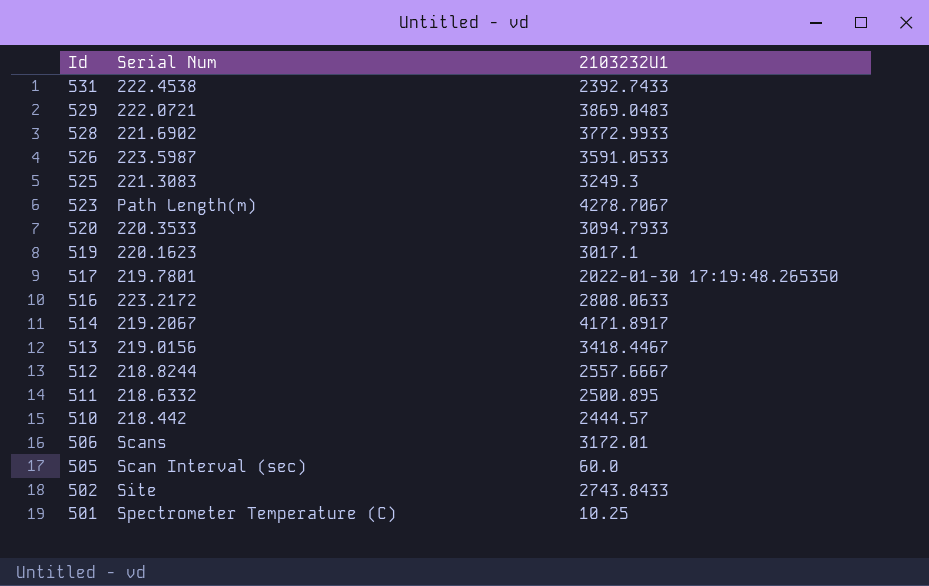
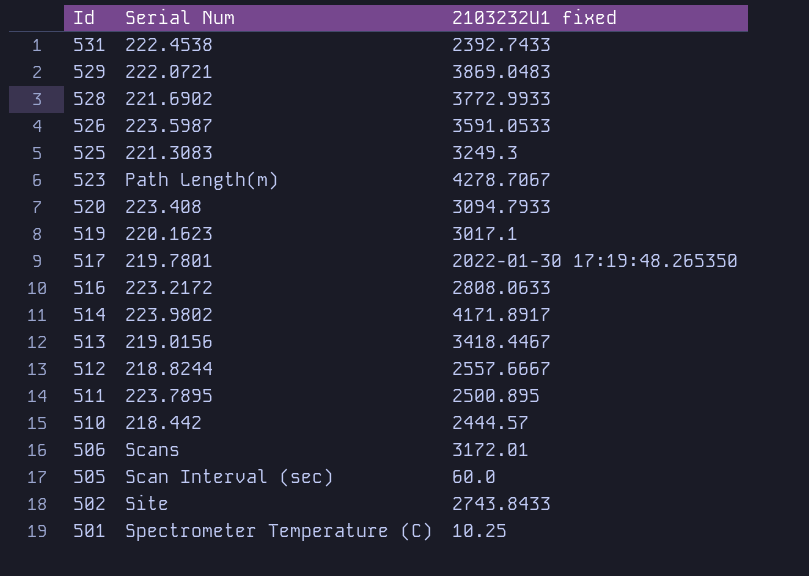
column name: 2103232U1 -> 2103232U1 fixed
520 | Serial Num: 220.3533 -> 223.408
514 | Serial Num: 219.2067 -> 223.9802
511 | Serial Num: 218.6332 -> 223.7895

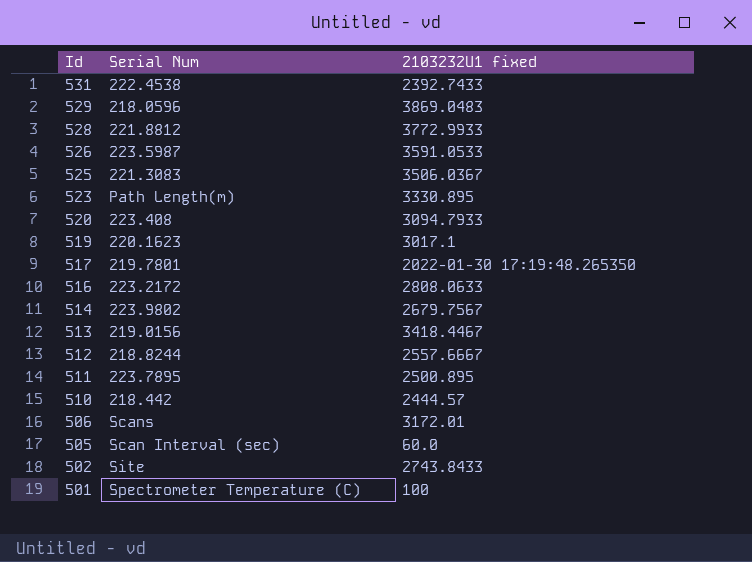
529 | Serial Num: 222.0721 -> 218.0596
528 | Serial Num: 221.6902 -> 221.8812
525 | 2103232U1 fixed: 3249.3 -> 3506.0367
523 | 2103232U1 fixed: 4278.7067 -> 3330.895
514 | 2103232U1 fixed: 4171.8917 -> 2679.7567
501 | 2103232U1 fixed: 10.25 -> 100

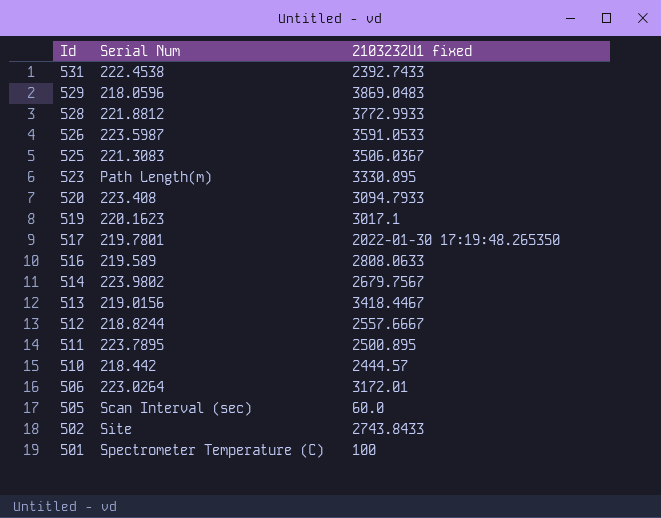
516 | Serial Num: 223.2172 -> 219.589
506 | Serial Num: Scans -> 223.0264

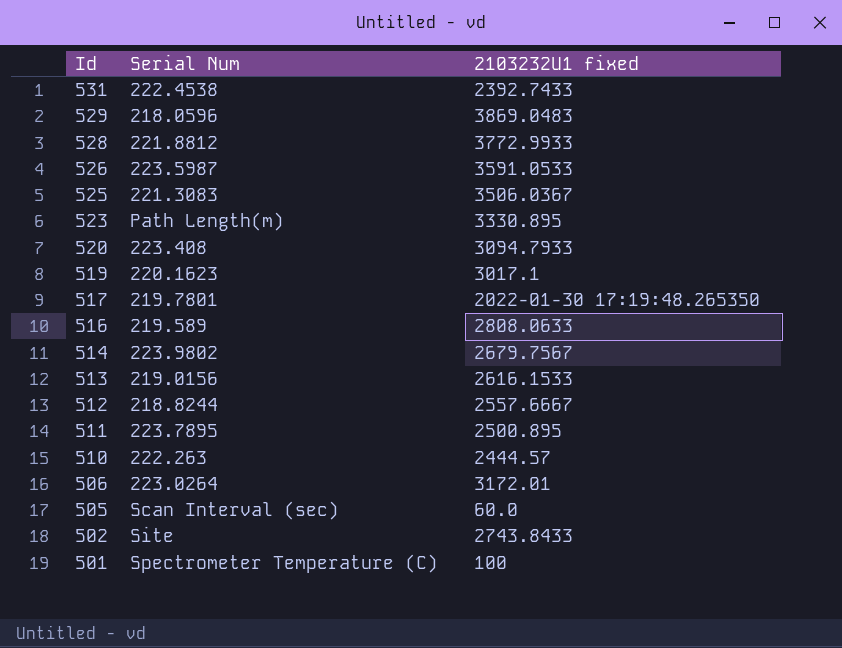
513 | 2103232U1 fixed: 3418.4467 -> 2616.1533
510 | Serial Num: 218.442 -> 222.263

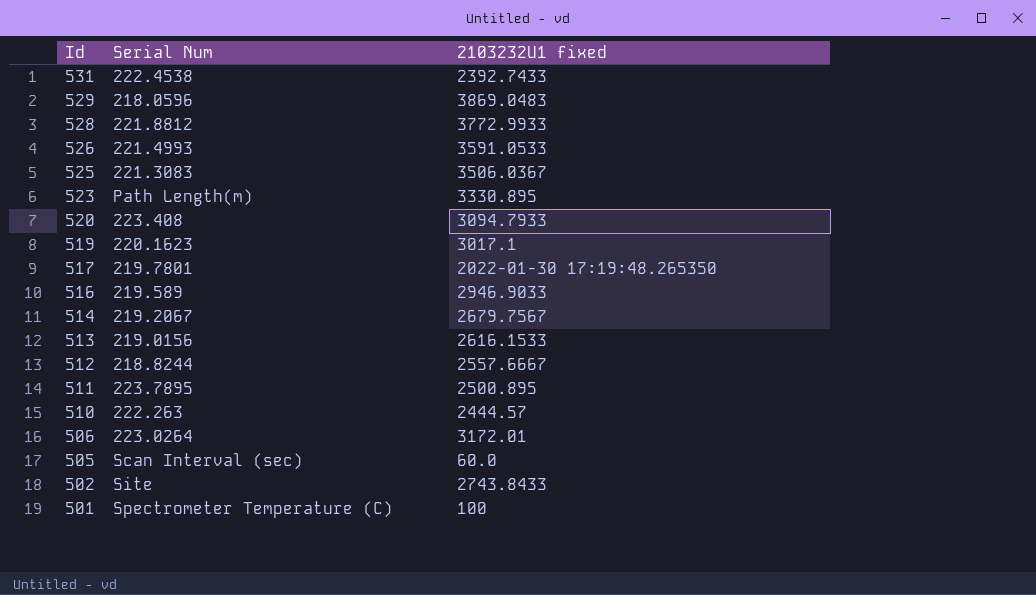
526 | Serial Num: 223.5987 -> 221.4993
516 | 2103232U1 fixed: 2808.0633 -> 2946.9033
514 | Serial Num: 223.9802 -> 219.2067

